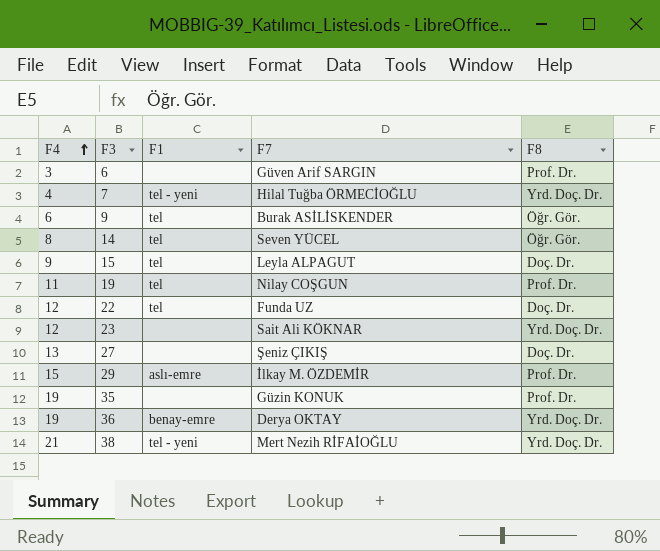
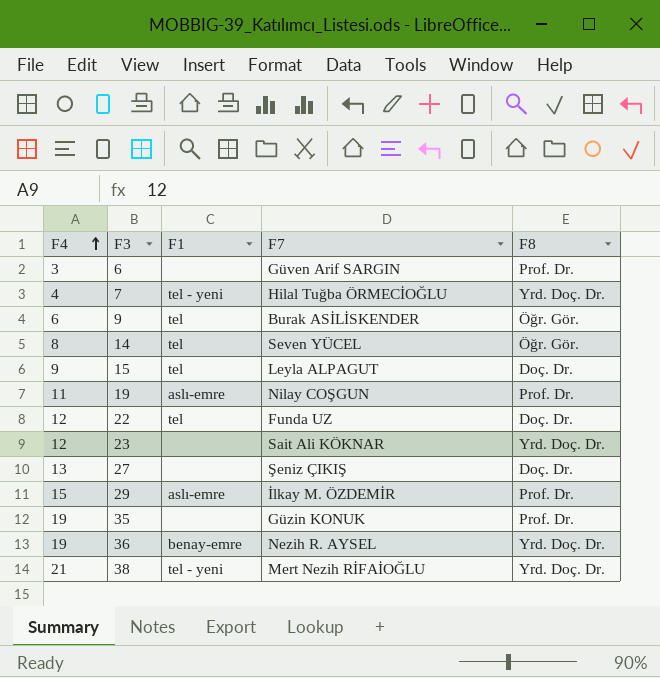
19 | F1: tel -> aslı-emre
36 | F7: Derya OKTAY -> Nezih R. AYSEL

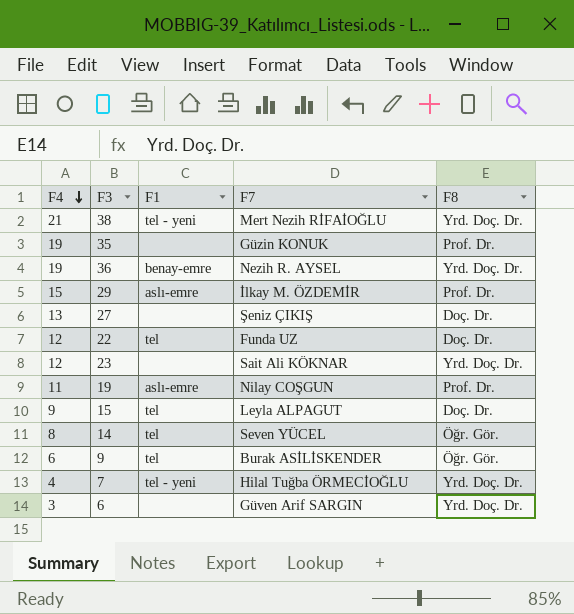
row order: F4 ascending -> F4 descending
6 | F8: Prof. Dr. -> Yrd. Doç. Dr.

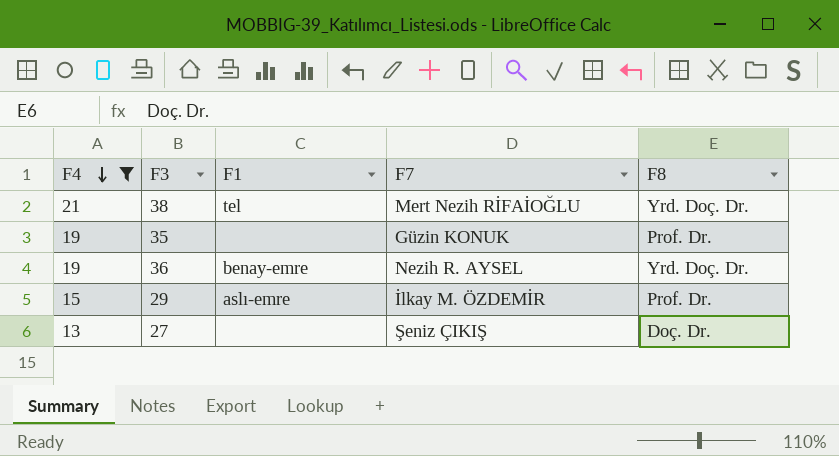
filter: none -> F4 >= 13
38 | F1: tel - yeni -> tel

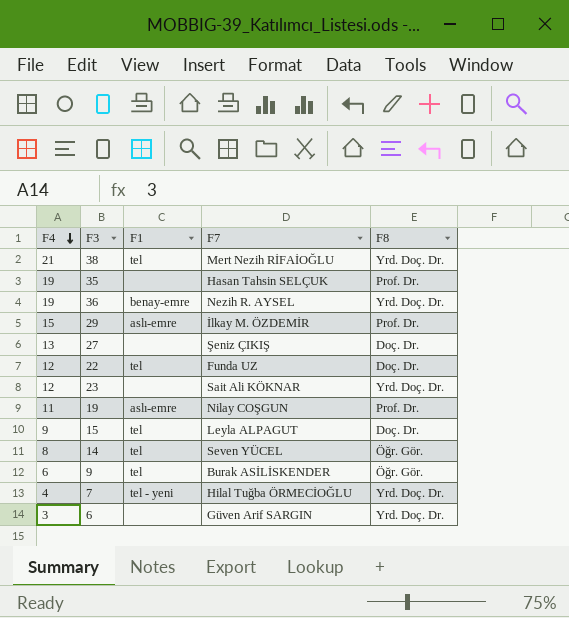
filter: F4 >= 13 -> none
35 | F7: Güzin KONUK -> Hasan Tahsin SELÇUK

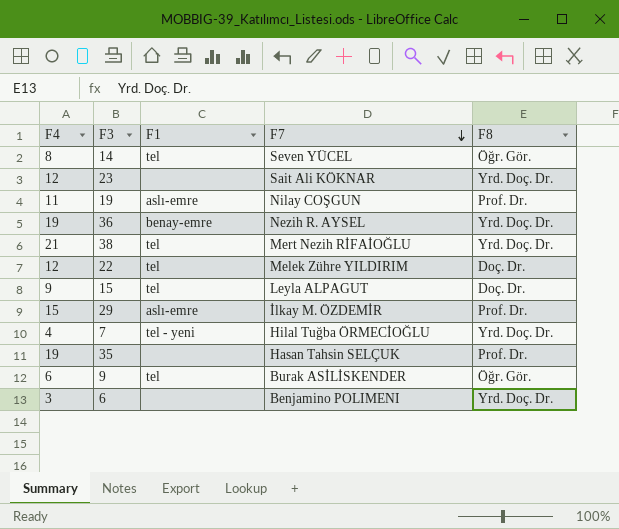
row order: F4 descending -> F7 descending
row 27: 13 | none | Şeniz ÇIKIŞ | Doç. Dr. -> none
22 | F7: Funda UZ -> Melek Zühre YILDIRIM
6 | F7: Güven Arif SARGIN -> Benjamino POLIMENI

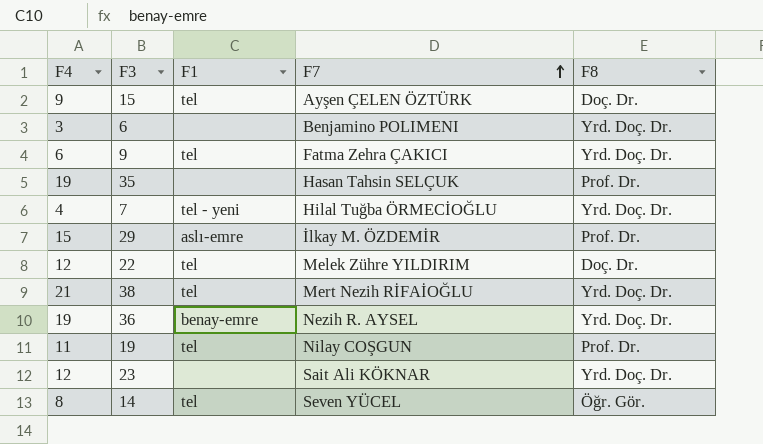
row order: F7 descending -> F7 ascending
15 | F7: Leyla ALPAGUT -> Ayşen ÇELEN ÖZTÜRK
9 | F7: Burak ASİLİSKENDER -> Fatma Zehra ÇAKICI
9 | F8: Öğr. Gör. -> Yrd. Doç. Dr.
19 | F1: aslı-emre -> tel

